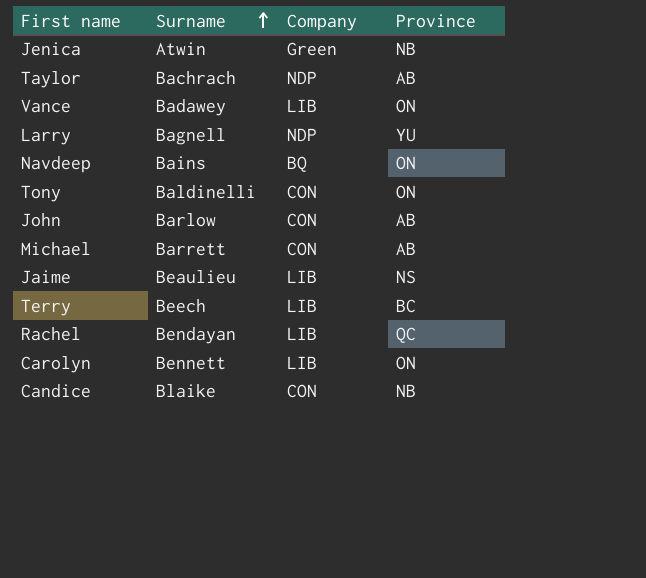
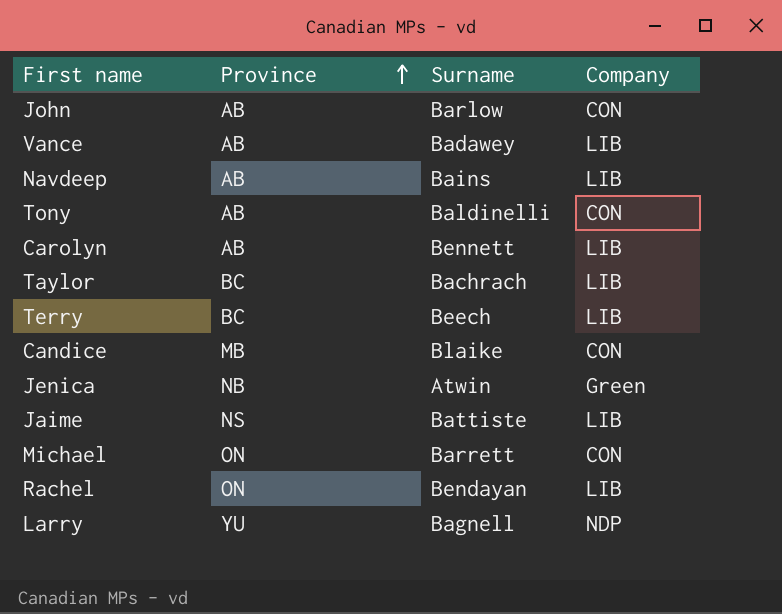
row order: Surname ascending -> Province ascending
column Province | position: 4 -> 2
Vance | Province: ON -> AB
Navdeep | Province: ON -> AB
Navdeep | Company: BQ -> LIB
Tony | Province: ON -> AB
Carolyn | Province: ON -> AB
Taylor | Province: AB -> BC
Taylor | Company: NDP -> LIB
Candice | Province: NB -> MB
Jaime | Surname: Beaulieu -> Battiste
Michael | Province: AB -> ON
Rachel | Province: QC -> ON

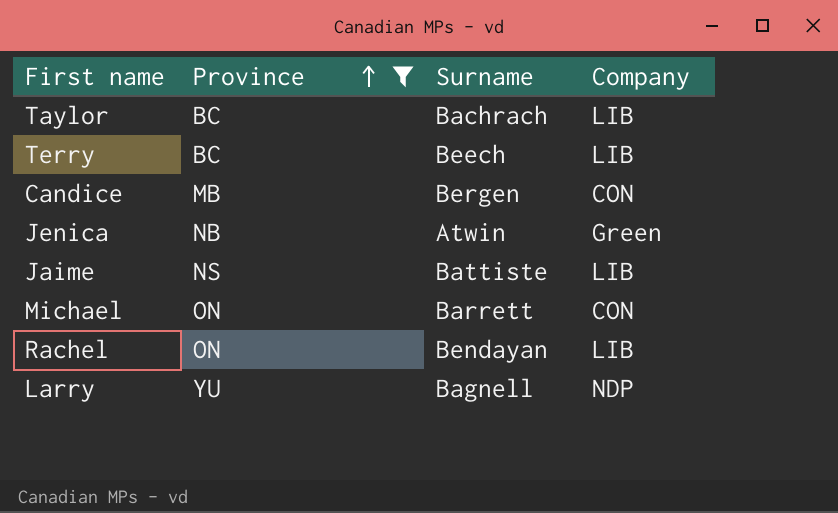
filter: none -> Province != AB
Candice | Surname: Blaike -> Bergen

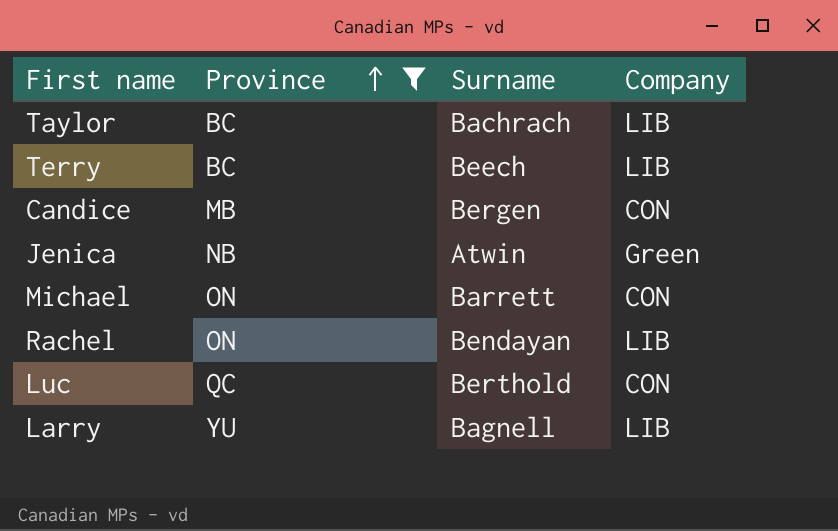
row Jaime: NS | Battiste | LIB -> none
row Luc: none -> QC | Berthold | CON
Larry | Company: NDP -> LIB

